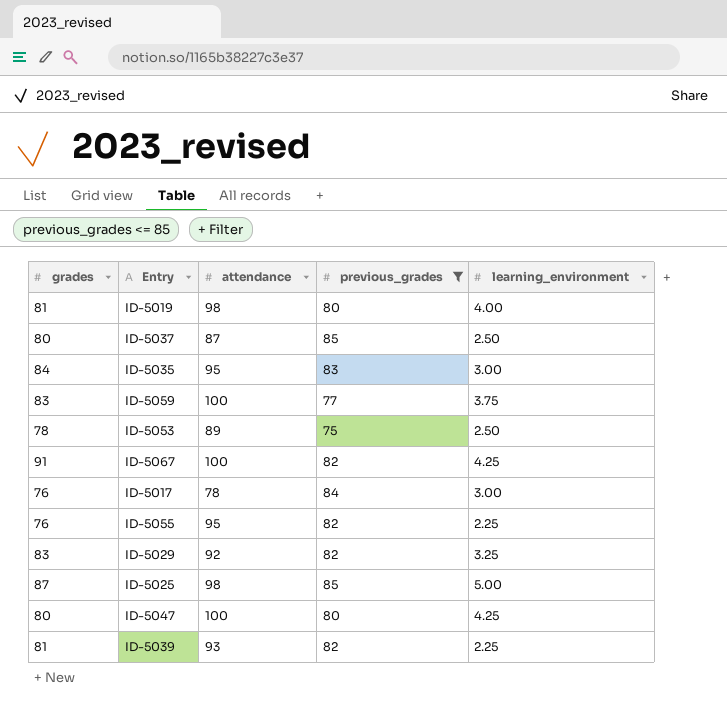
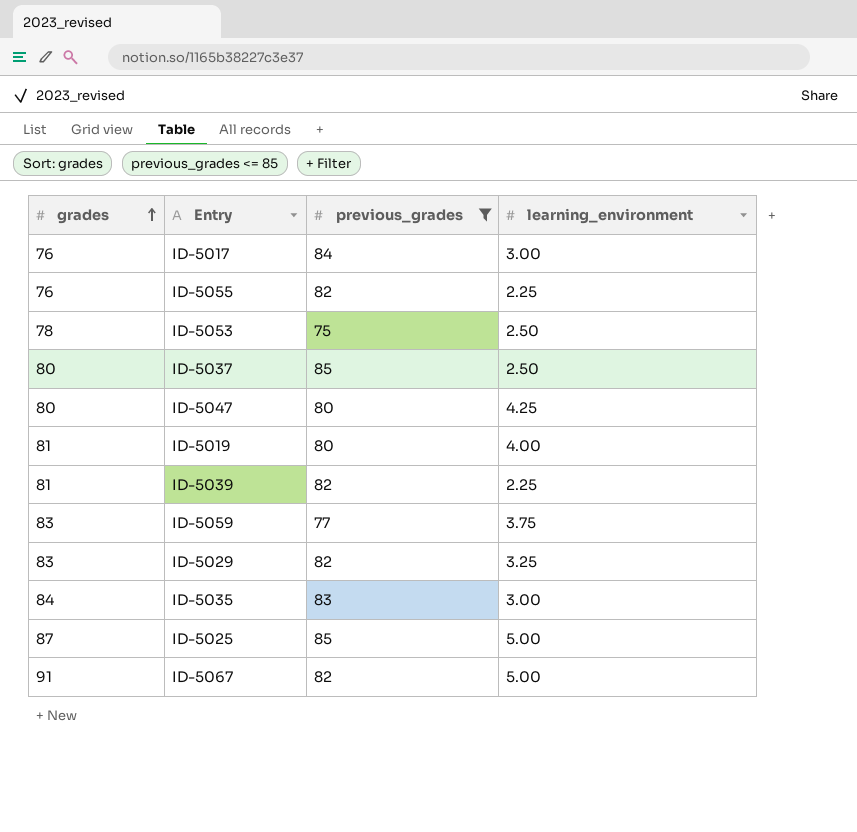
row order: none -> grades ascending
column attendance | position: 3 -> none
ID-5067 | learning_environment: 4.25 -> 5.00

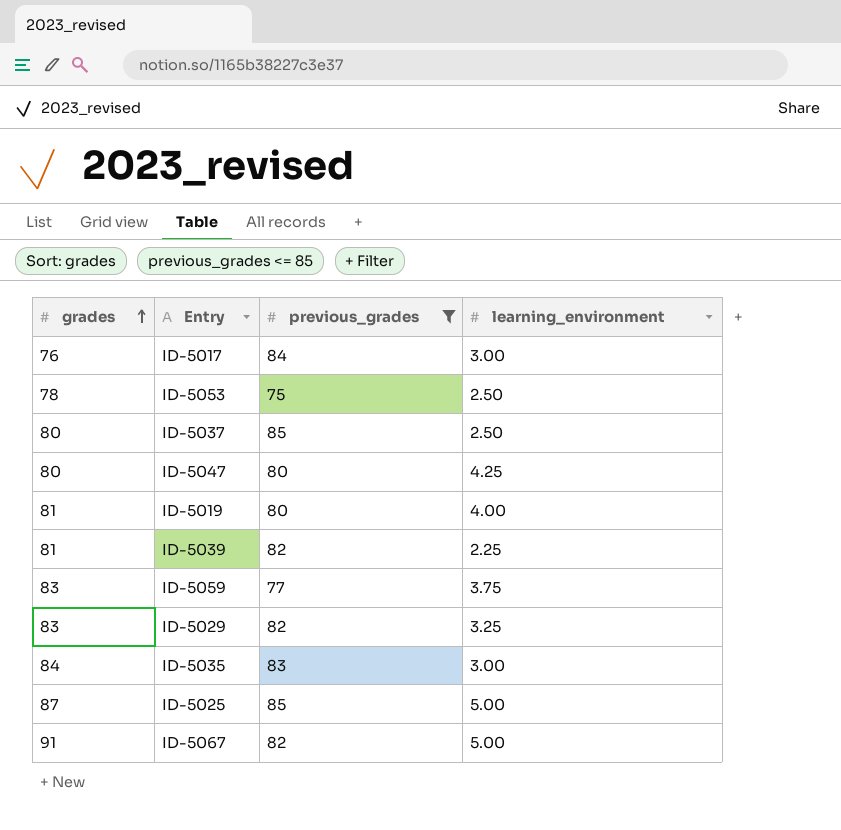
row ID-5055: 76 | 82 | 2.25 -> none

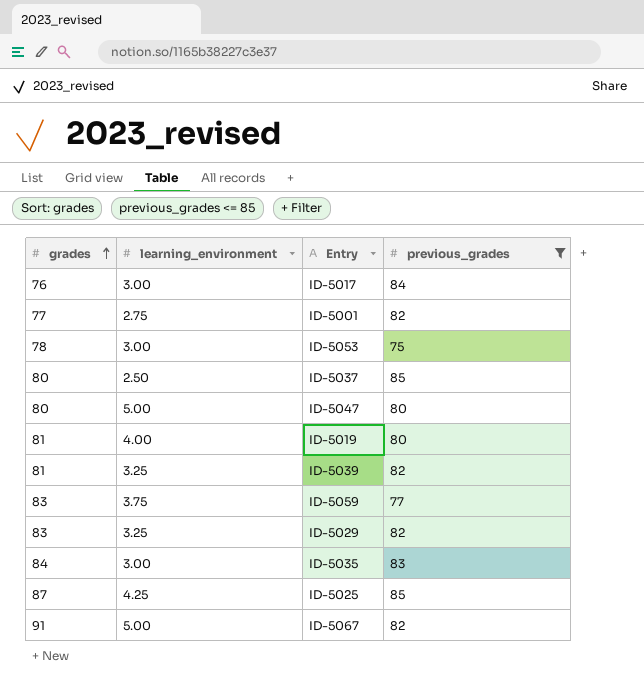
column learning_environment | position: 4 -> 2
row ID-5001: none -> 77 | 2.75 | 82
ID-5053 | learning_environment: 2.50 -> 3.00
ID-5047 | learning_environment: 4.25 -> 5.00
ID-5039 | learning_environment: 2.25 -> 3.25
ID-5025 | learning_environment: 5.00 -> 4.25

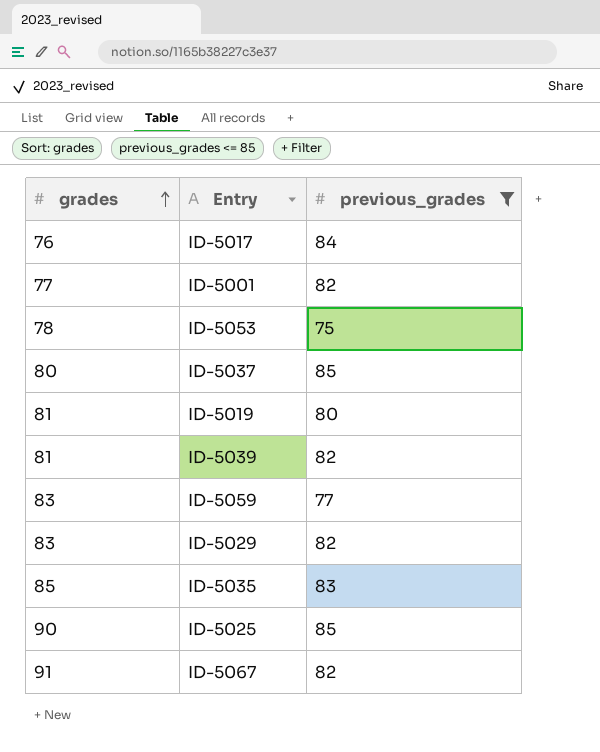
column learning_environment | position: 2 -> none
row ID-5047: 80 | 5.00 | 80 -> none
ID-5035 | grades: 84 -> 85
ID-5025 | grades: 87 -> 90

